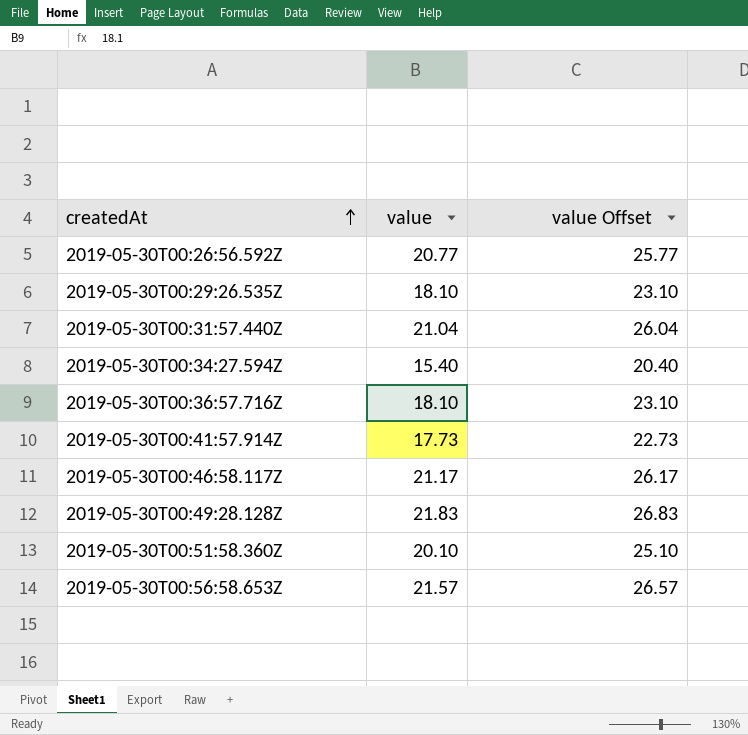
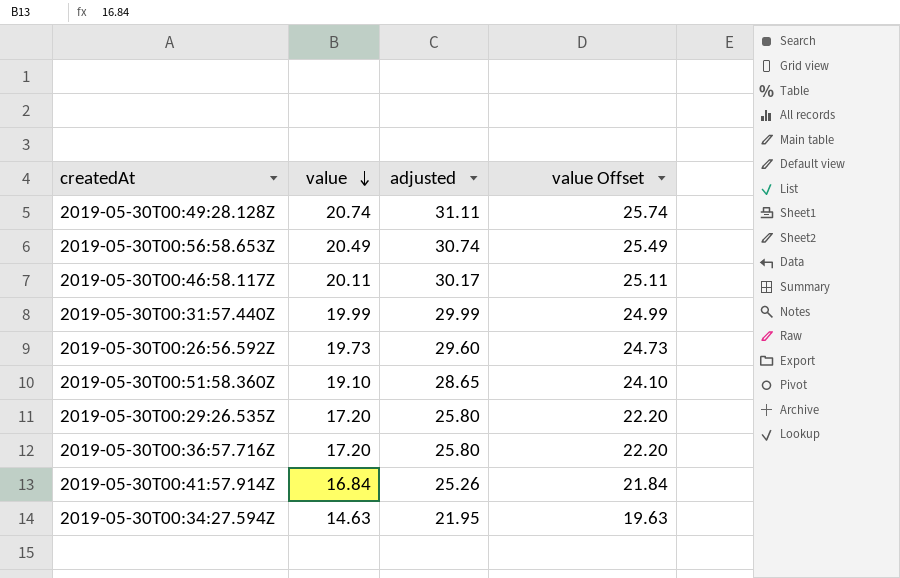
row order: createdAt ascending -> value descending
column adjusted | formula: none -> [value] * 1.5
2019-05-30T00:49:28.128Z | value: 21.83 -> 20.74
2019-05-30T00:49:28.128Z | value Offset: 26.83 -> 25.74
2019-05-30T00:56:58.653Z | value: 21.57 -> 20.49
2019-05-30T00:56:58.653Z | value Offset: 26.57 -> 25.49
2019-05-30T00:46:58.117Z | value: 21.17 -> 20.11
2019-05-30T00:46:58.117Z | value Offset: 26.17 -> 25.11
2019-05-30T00:31:57.440Z | value: 21.04 -> 19.99
2019-05-30T00:31:57.440Z | value Offset: 26.04 -> 24.99
2019-05-30T00:26:56.592Z | value: 20.77 -> 19.73
2019-05-30T00:26:56.592Z | value Offset: 25.77 -> 24.73
2019-05-30T00:51:58.360Z | value: 20.10 -> 19.10
2019-05-30T00:51:58.360Z | value Offset: 25.10 -> 24.10
2019-05-30T00:29:26.535Z | value: 18.10 -> 17.20
2019-05-30T00:29:26.535Z | value Offset: 23.10 -> 22.20
2019-05-30T00:36:57.716Z | value: 18.10 -> 17.20
2019-05-30T00:36:57.716Z | value Offset: 23.10 -> 22.20
2019-05-30T00:41:57.914Z | value: 17.73 -> 16.84
2019-05-30T00:41:57.914Z | value Offset: 22.73 -> 21.84
2019-05-30T00:34:27.594Z | value: 15.40 -> 14.63
2019-05-30T00:34:27.594Z | value Offset: 20.40 -> 19.63

